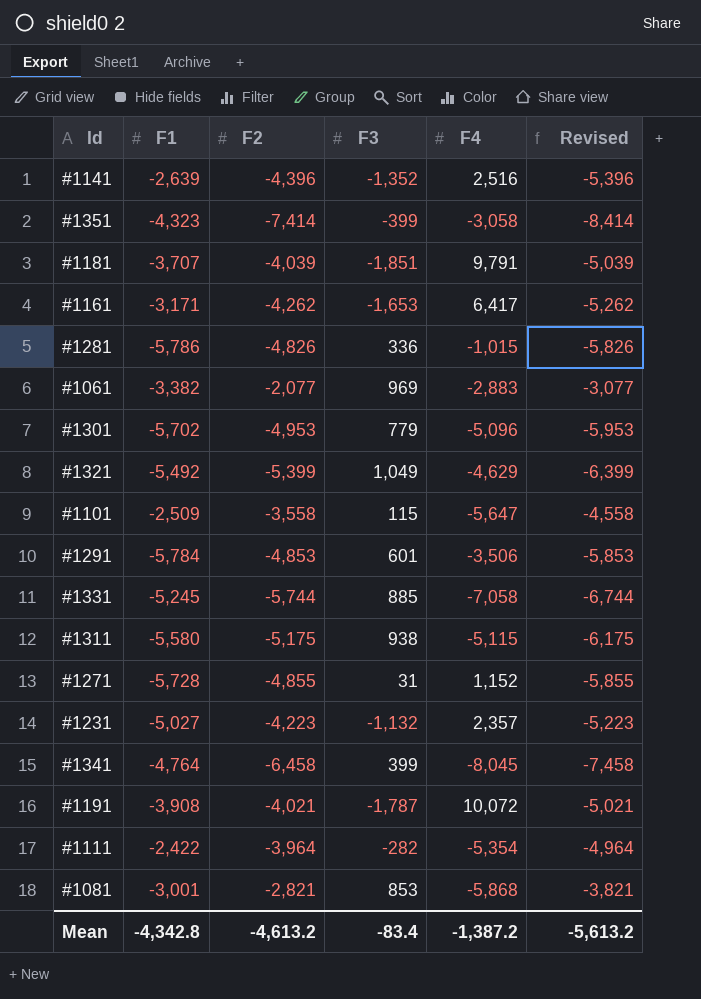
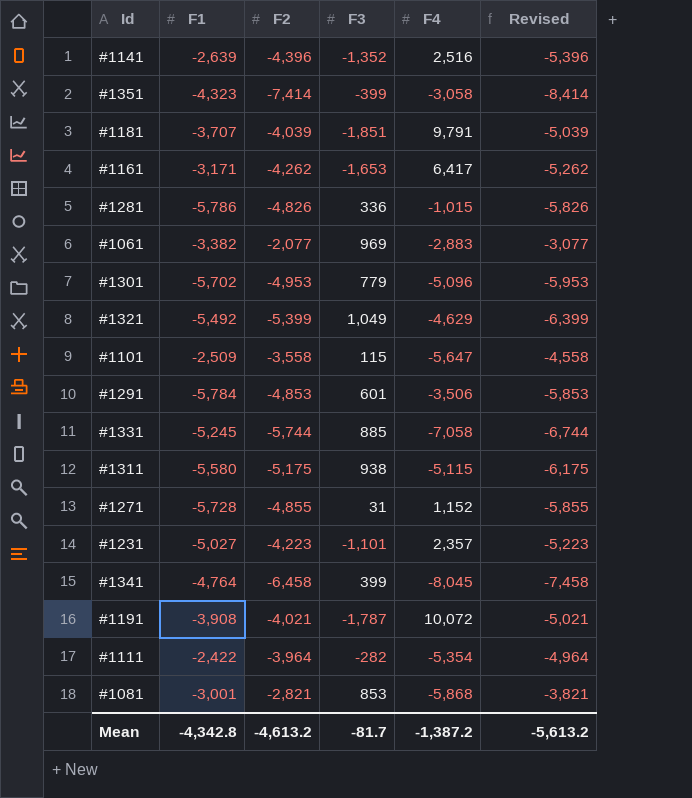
#1231 | F3: -1,132 -> -1,101
Mean | F3: -83.4 -> -81.7

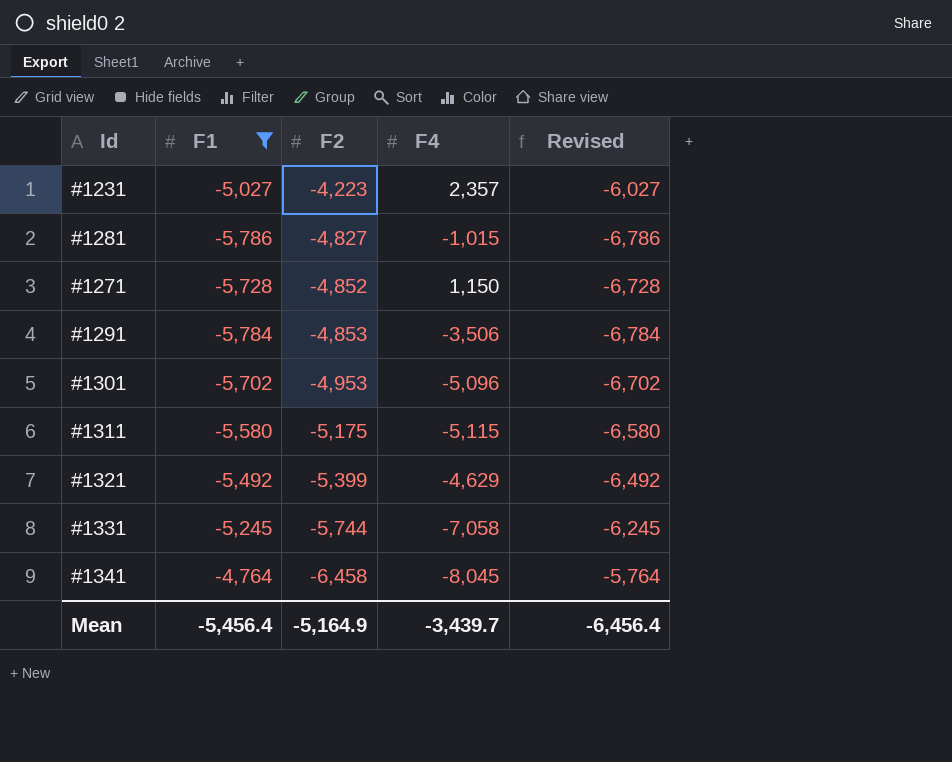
filter: none -> F1 <= -4,764
row order: none -> F2 descending
column F3 | position: 4 -> none
column Revised | formula: [F2] - 1000 -> [F1] - 1000
#1281 | F2: -4,826 -> -4,827
#1271 | F2: -4,855 -> -4,852
#1271 | F4: 1,152 -> 1,150
Mean | F1: -4,342.8 -> -5,456.4
Mean | F2: -4,613.2 -> -5,164.9
Mean | F4: -1,387.2 -> -3,439.7
Mean | Revised: -5,613.2 -> -6,456.4

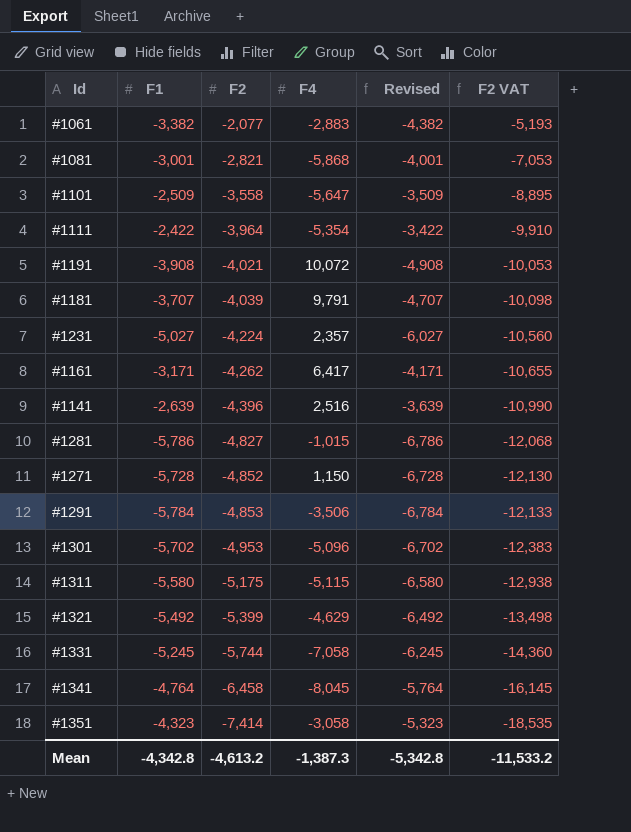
filter: F1 <= -4,764 -> none
column F2 VAT | formula: none -> [F2] * 2.5
#1231 | F2: -4,223 -> -4,224
Mean | F1: -5,456.4 -> -4,342.8
Mean | F2: -5,164.9 -> -4,613.2
Mean | F4: -3,439.7 -> -1,387.3
Mean | Revised: -6,456.4 -> -5,342.8

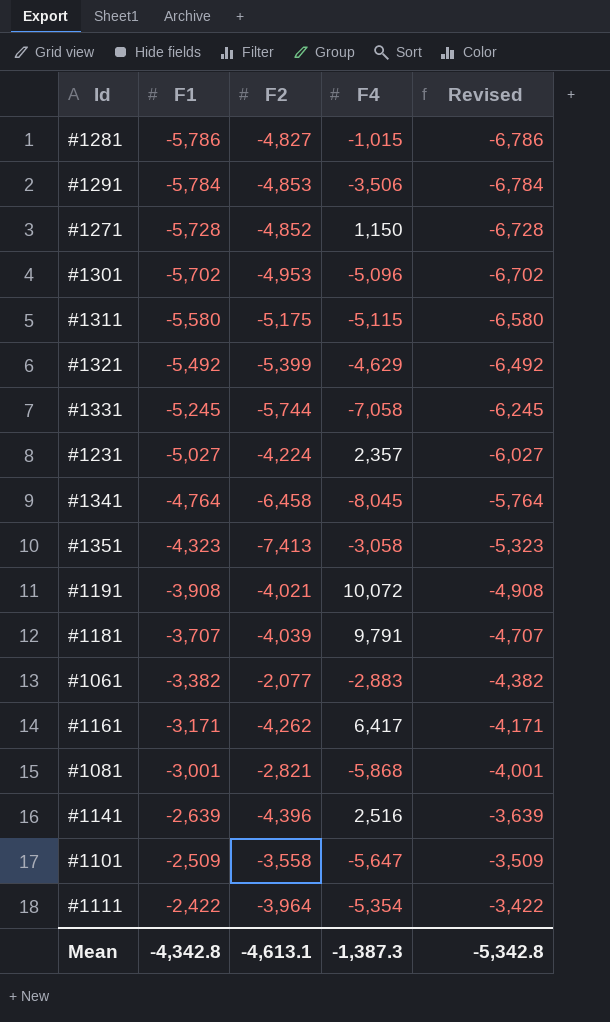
row order: F2 descending -> F1 ascending
column F2 VAT | formula: [F2] * 2.5 -> none
#1351 | F2: -7,414 -> -7,413
Mean | F2: -4,613.2 -> -4,613.1

